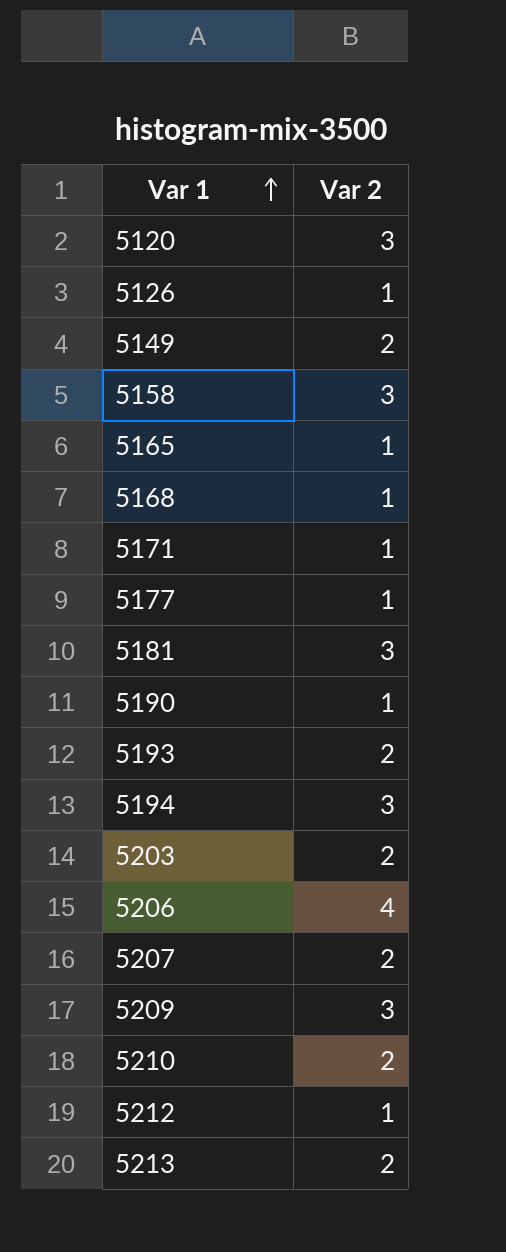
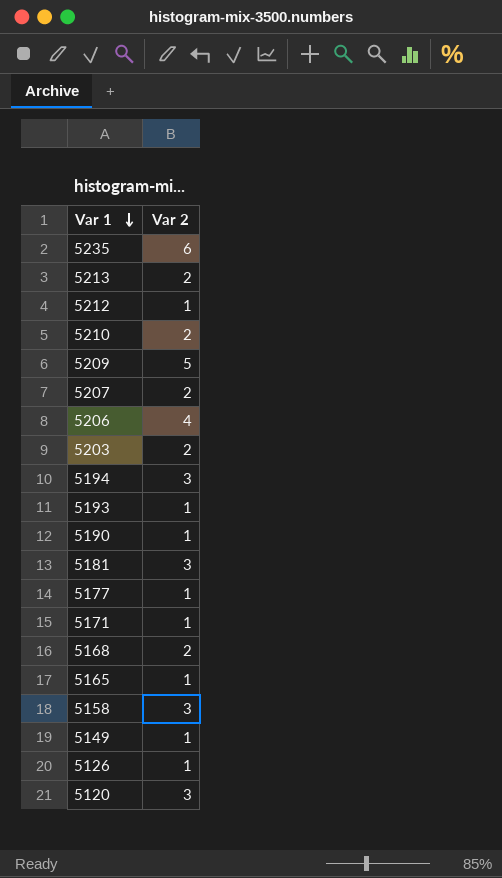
row order: Var 1 ascending -> Var 1 descending
row 5235: none -> 6
5209 | Var 2: 3 -> 5
5193 | Var 2: 2 -> 1
5168 | Var 2: 1 -> 2
5149 | Var 2: 2 -> 1

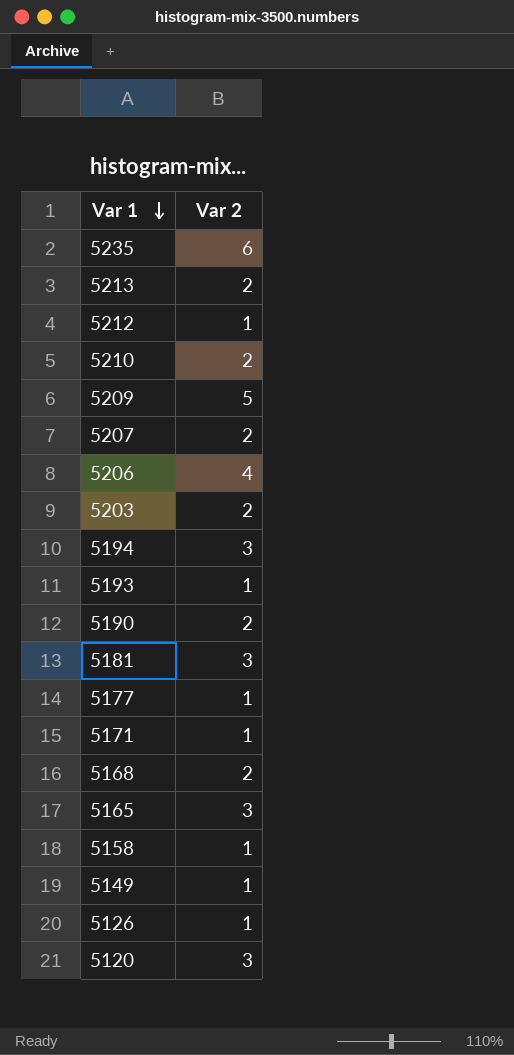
5190 | Var 2: 1 -> 2
5165 | Var 2: 1 -> 3
5158 | Var 2: 3 -> 1

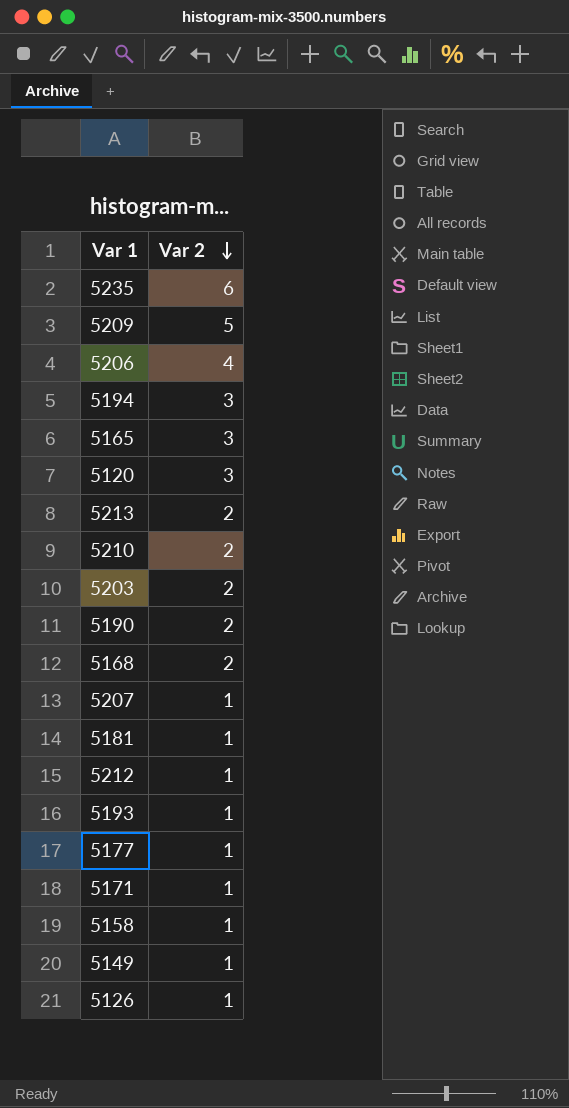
row order: Var 1 descending -> Var 2 descending
5207 | Var 2: 2 -> 1
5181 | Var 2: 3 -> 1

